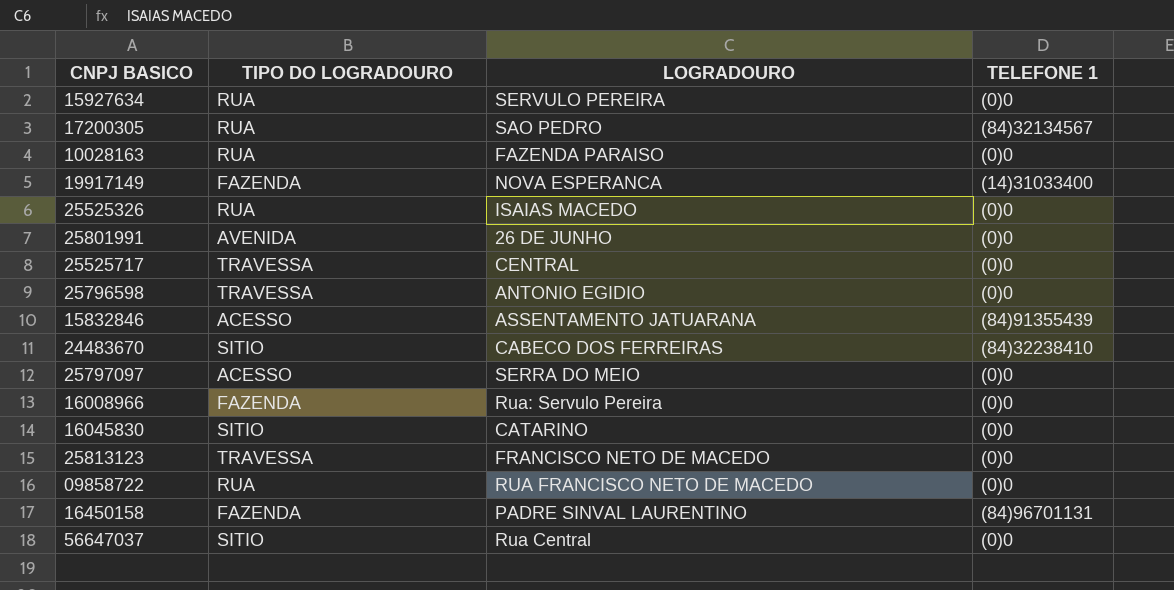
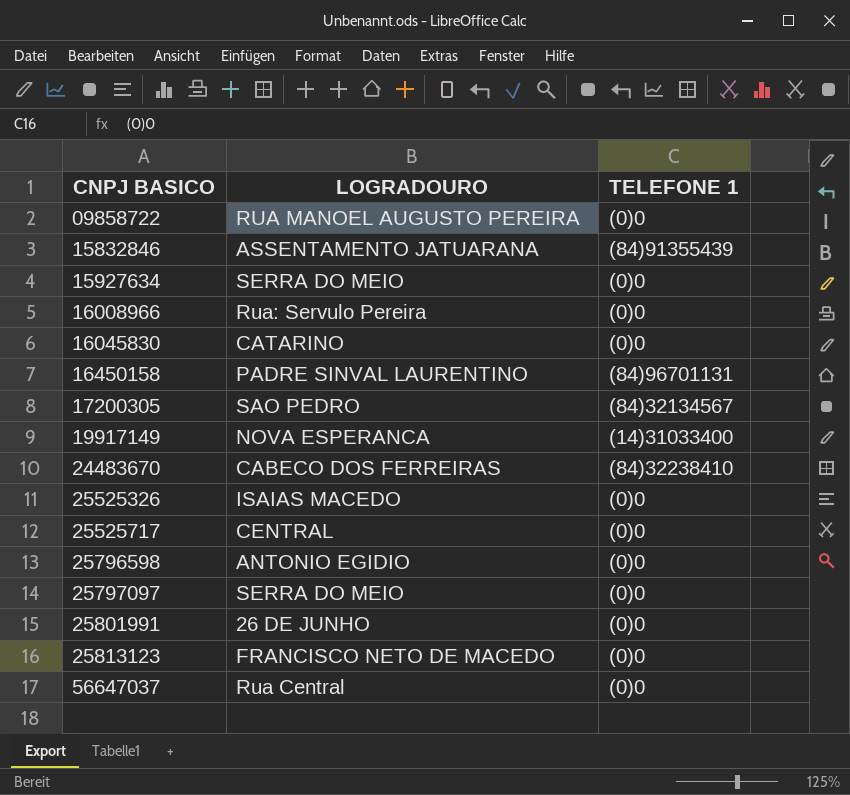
row order: none -> CNPJ BASICO ascending
column TIPO DO LOGRADOURO | position: 2 -> none
row 10028163: RUA | FAZENDA PARAISO | (0)0 -> none
09858722 | LOGRADOURO: RUA FRANCISCO NETO DE MACEDO -> RUA MANOEL AUGUSTO PEREIRA
15927634 | LOGRADOURO: SERVULO PEREIRA -> SERRA DO MEIO

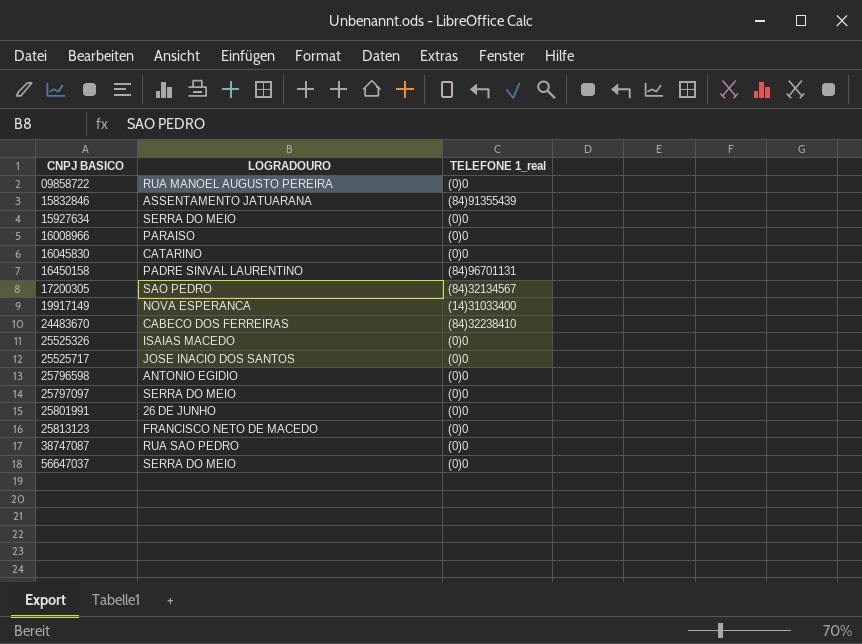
column name: TELEFONE 1 -> TELEFONE 1_real
16008966 | LOGRADOURO: Rua: Servulo Pereira -> PARAISO
25525717 | LOGRADOURO: CENTRAL -> JOSE INACIO DOS SANTOS
row 38747087: none -> RUA SAO PEDRO | (0)0
56647037 | LOGRADOURO: Rua Central -> SERRA DO MEIO

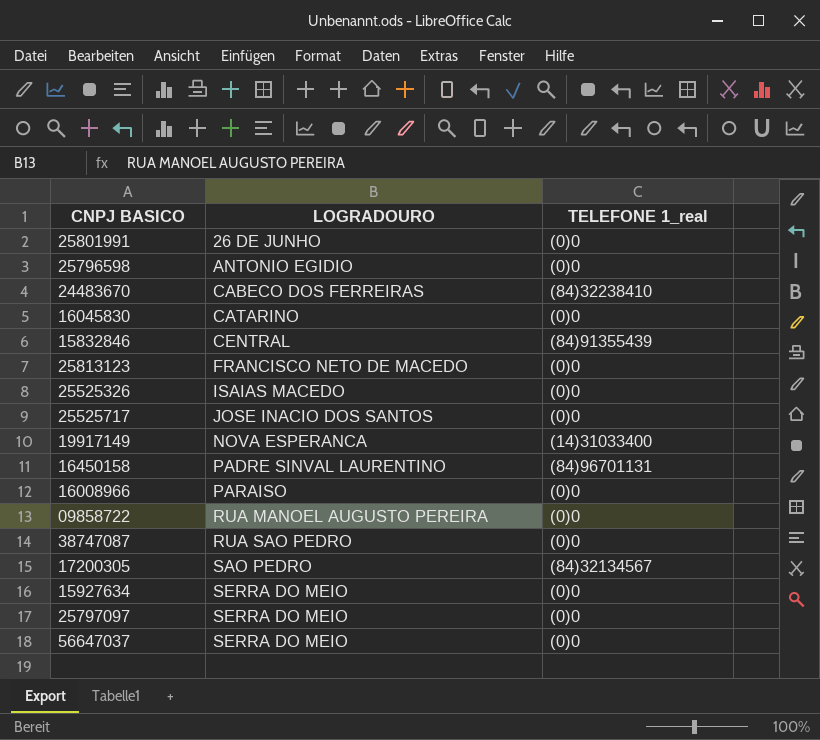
row order: CNPJ BASICO ascending -> LOGRADOURO ascending
15832846 | LOGRADOURO: ASSENTAMENTO JATUARANA -> CENTRAL

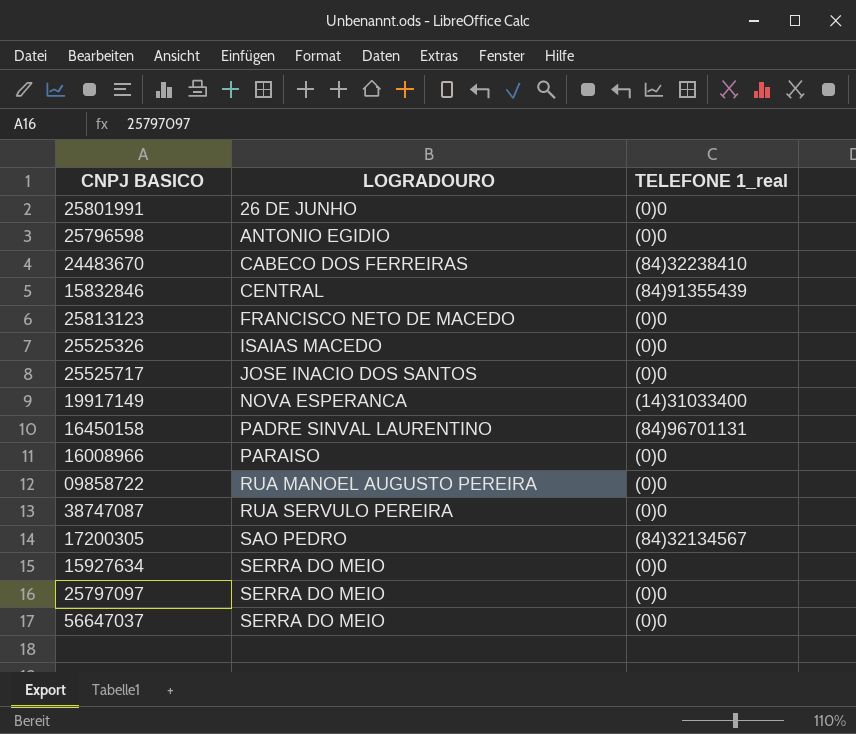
row 16045830: CATARINO | (0)0 -> none
38747087 | LOGRADOURO: RUA SAO PEDRO -> RUA SERVULO PEREIRA

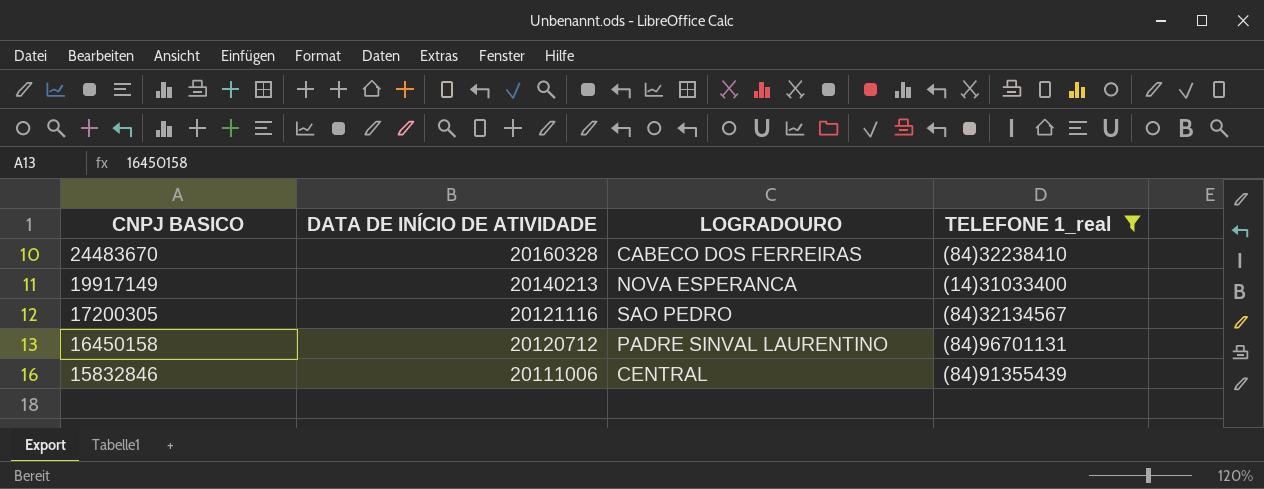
filter: none -> TELEFONE 1_real != (0)0
row order: LOGRADOURO ascending -> CNPJ BASICO descending
column DATA DE INÍCIO DE ATIVIDADE | position: none -> 2

